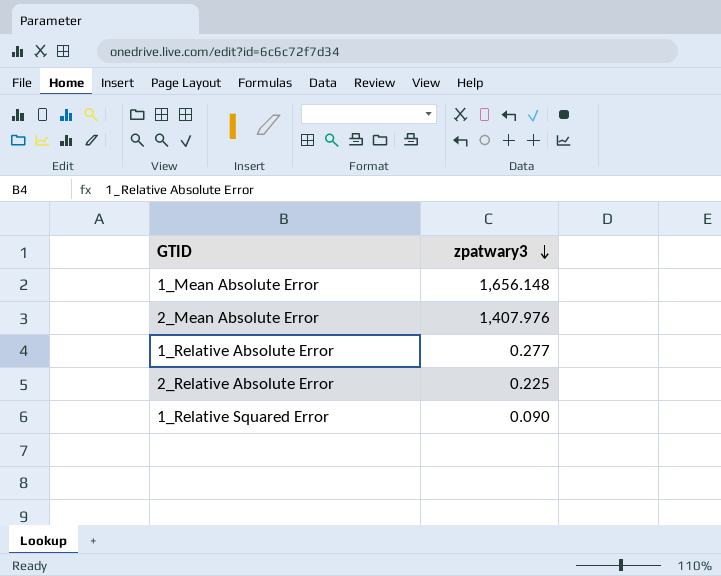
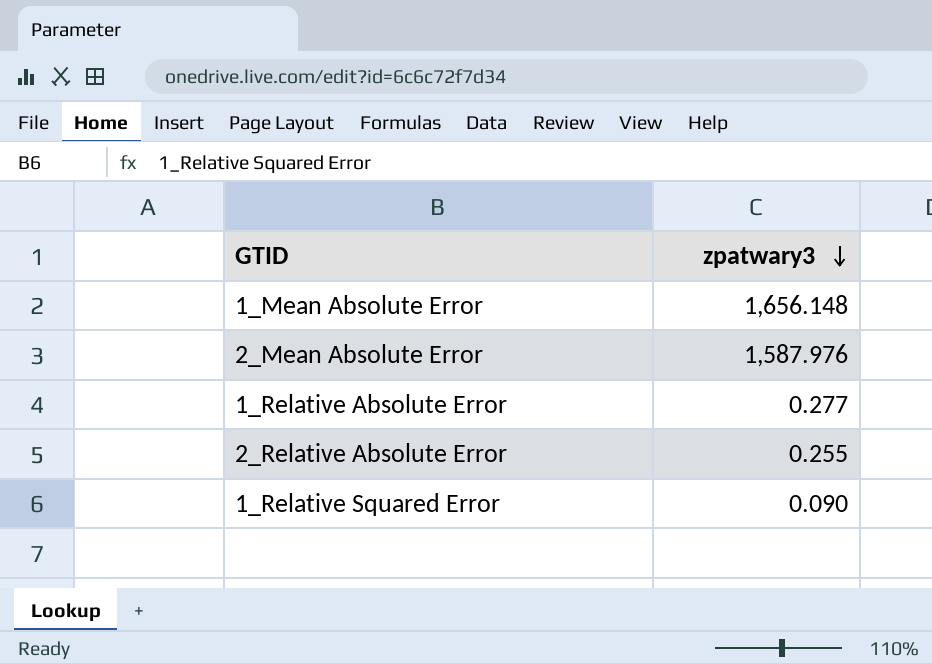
2_Mean Absolute Error | zpatwary3: 1,407.976 -> 1,587.976
2_Relative Absolute Error | zpatwary3: 0.225 -> 0.255

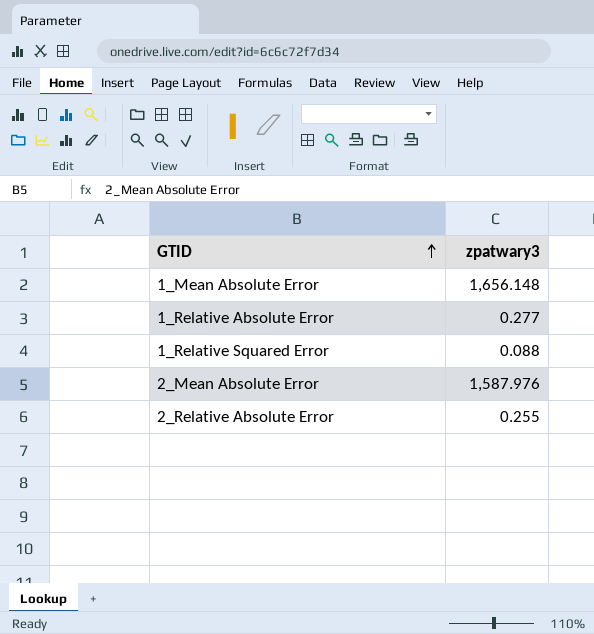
row order: zpatwary3 descending -> GTID ascending
1_Relative Squared Error | zpatwary3: 0.090 -> 0.088

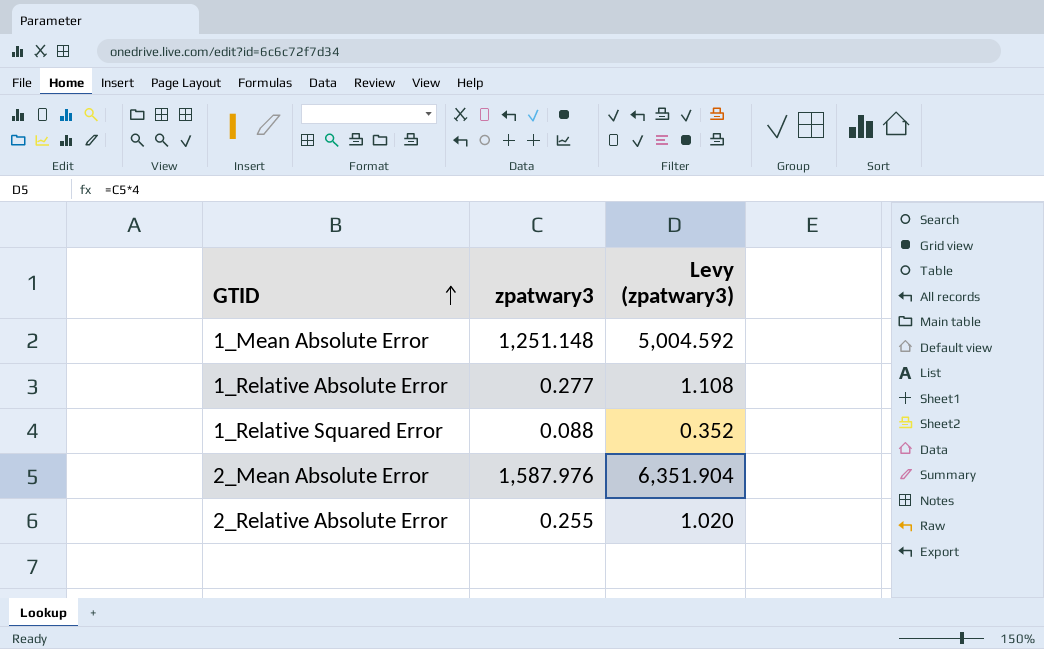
column Levy (zpatwary3) | formula: none -> [zpatwary3] * 4
1_Mean Absolute Error | zpatwary3: 1,656.148 -> 1,251.148

